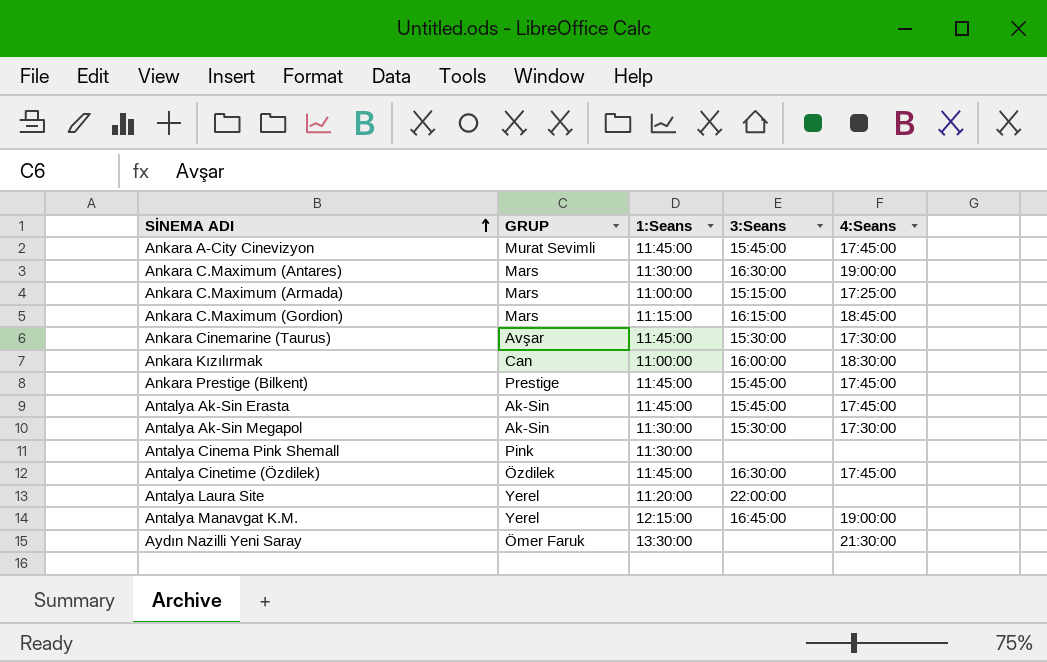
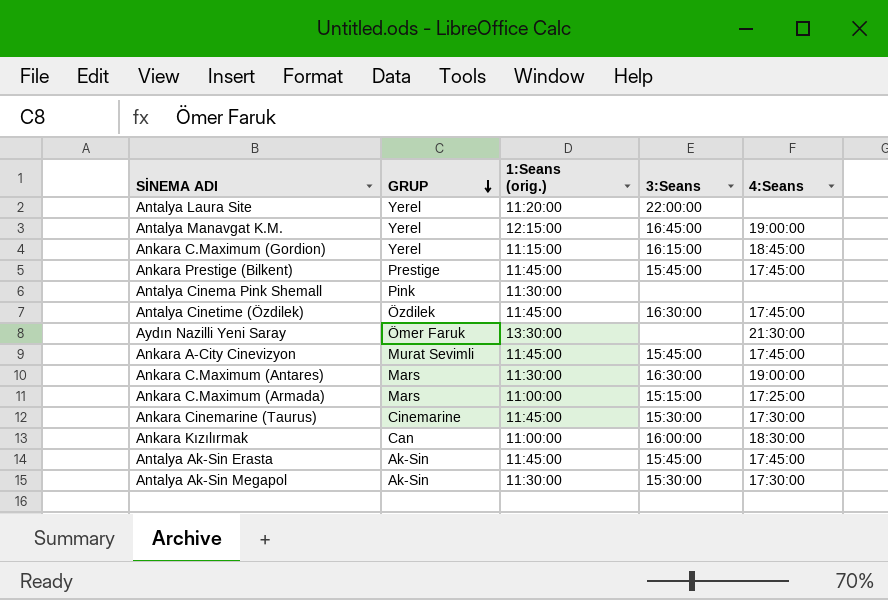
row order: SİNEMA ADI ascending -> GRUP descending
column name: 1:Seans -> 1:Seans (orig.)
Ankara C.Maximum (Gordion) | GRUP: Mars -> Yerel
Ankara Cinemarine (Taurus) | GRUP: Avşar -> Cinemarine

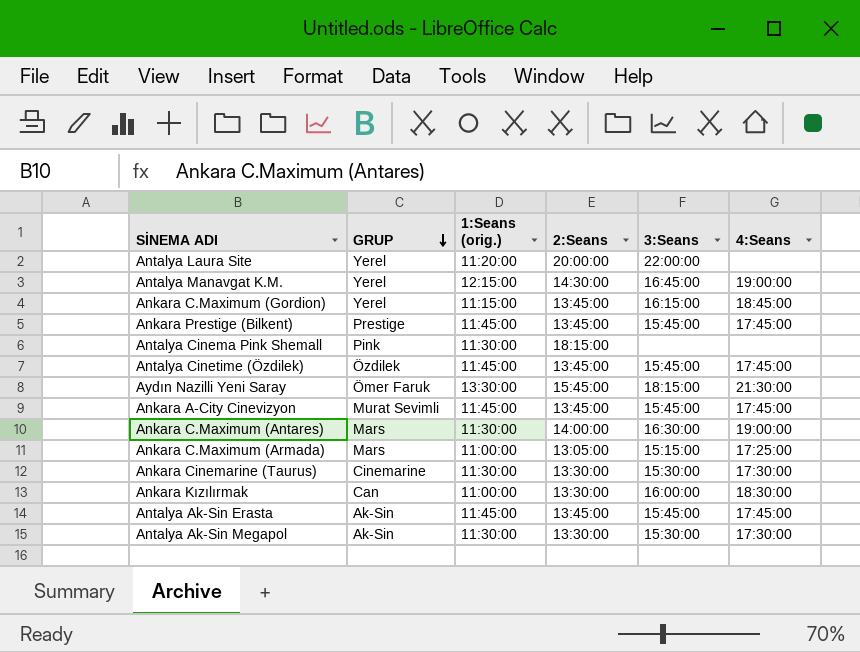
column 2:Seans | position: none -> 4
Antalya Cinetime (Özdilek) | 3:Seans: 16:30:00 -> 15:45:00
Aydın Nazilli Yeni Saray | 3:Seans: none -> 18:15:00
Ankara Cinemarine (Taurus) | 1:Seans (orig.): 11:45:00 -> 11:30:00

